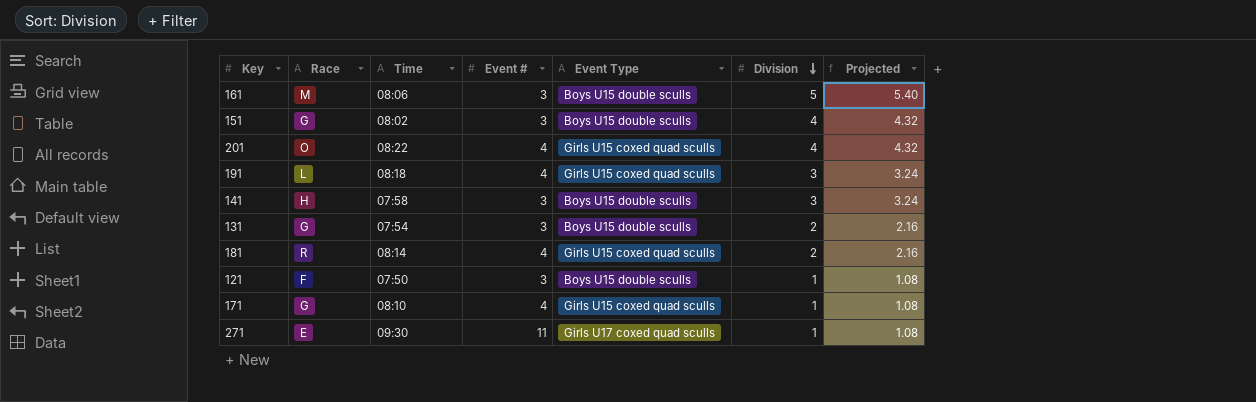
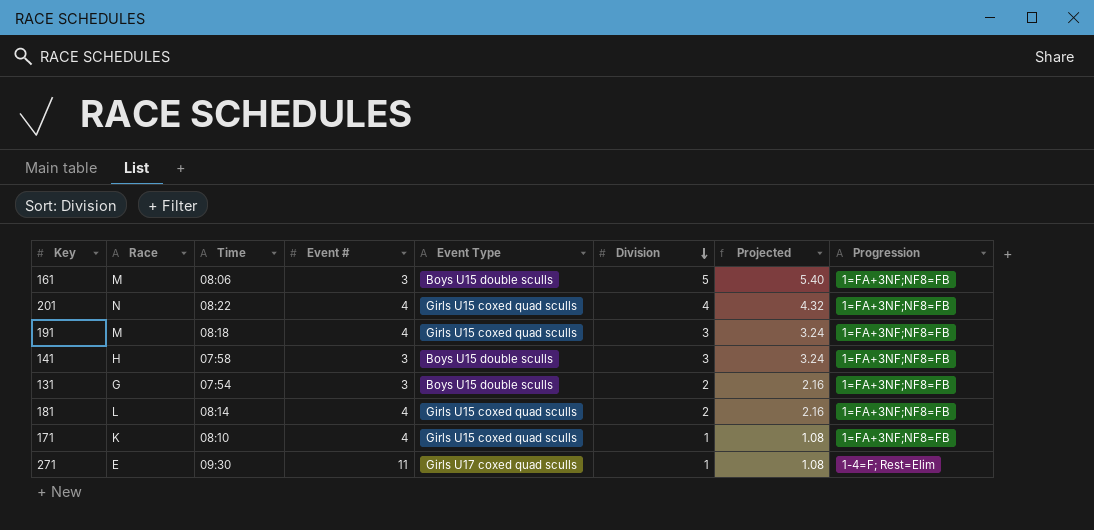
column Progression | position: none -> 8
row 151: G | 08:02 | 3 | Boys U15 double sculls | 4 | 4.32 -> none
row 121: F | 07:50 | 3 | Boys U15 double sculls | 1 | 1.08 -> none
201 | Race: O -> N
191 | Race: L -> M
181 | Race: R -> L
171 | Race: G -> K

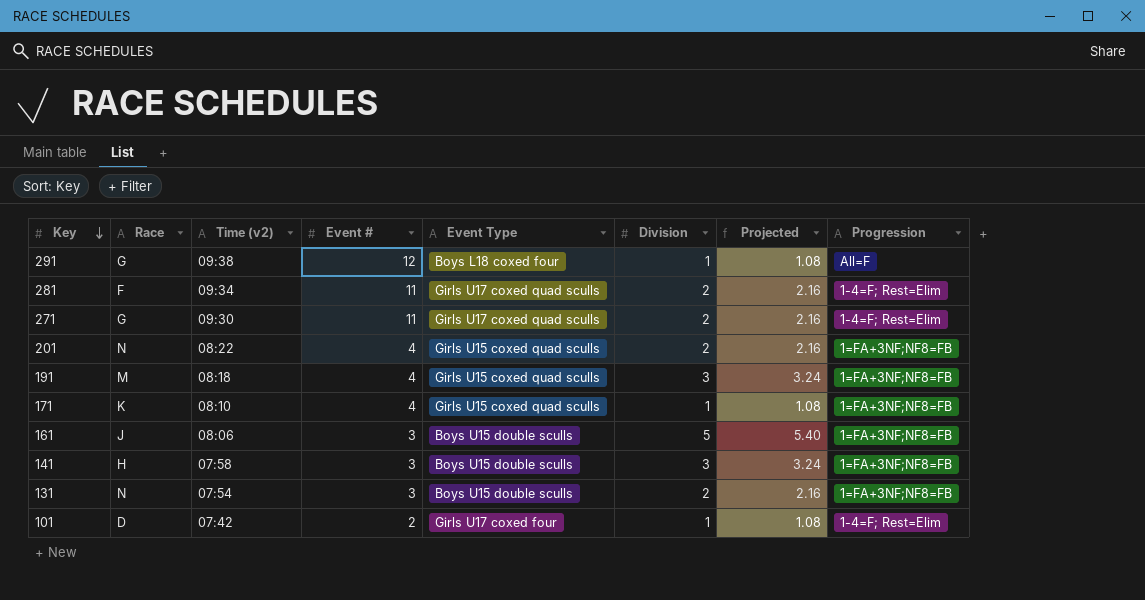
row order: Division descending -> Key descending
column name: Time -> Time (v2)
row 181: L | 08:14 | 4 | Girls U15 coxed quad sculls | 2 | 2.16 | 1=FA+3NF;NF8=FB -> none
row 291: none -> G | 09:38 | 12 | Boys L18 coxed four | 1 | 1.08 | All=F
row 281: none -> F | 09:34 | 11 | Girls U17 coxed quad sculls | 2 | 2.16 | 1-4=F; Rest=Elim
271 | Race: E -> G
271 | Division: 1 -> 2
271 | Projected: 1.08 -> 2.16
201 | Division: 4 -> 2
201 | Projected: 4.32 -> 2.16
161 | Race: M -> J
131 | Race: G -> N
row 101: none -> D | 07:42 | 2 | Girls U17 coxed four | 1 | 1.08 | 1-4=F; Rest=Elim

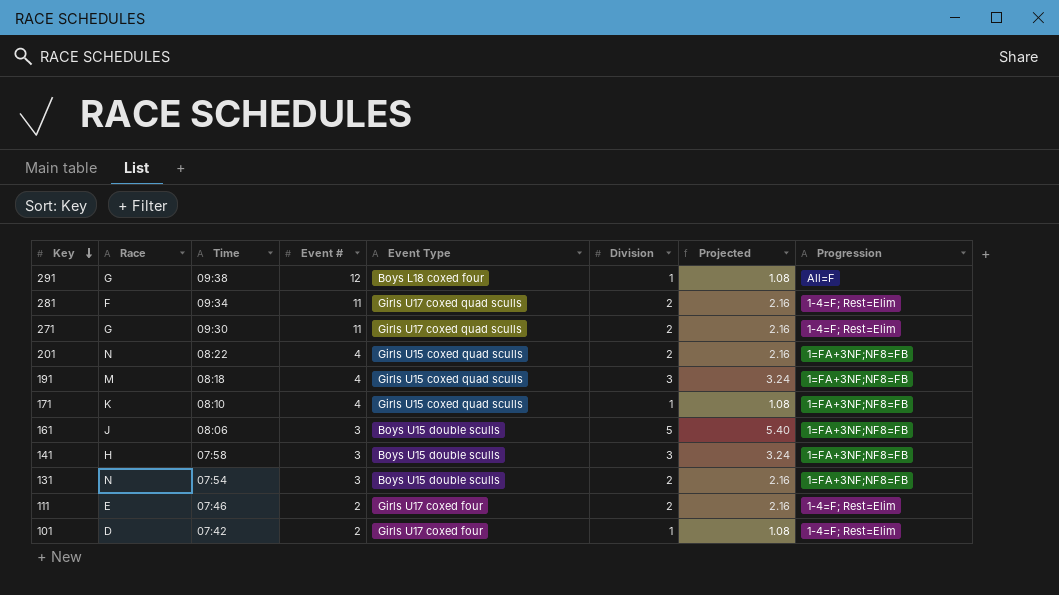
column name: Time (v2) -> Time
row 111: none -> E | 07:46 | 2 | Girls U17 coxed four | 2 | 2.16 | 1-4=F; Rest=Elim

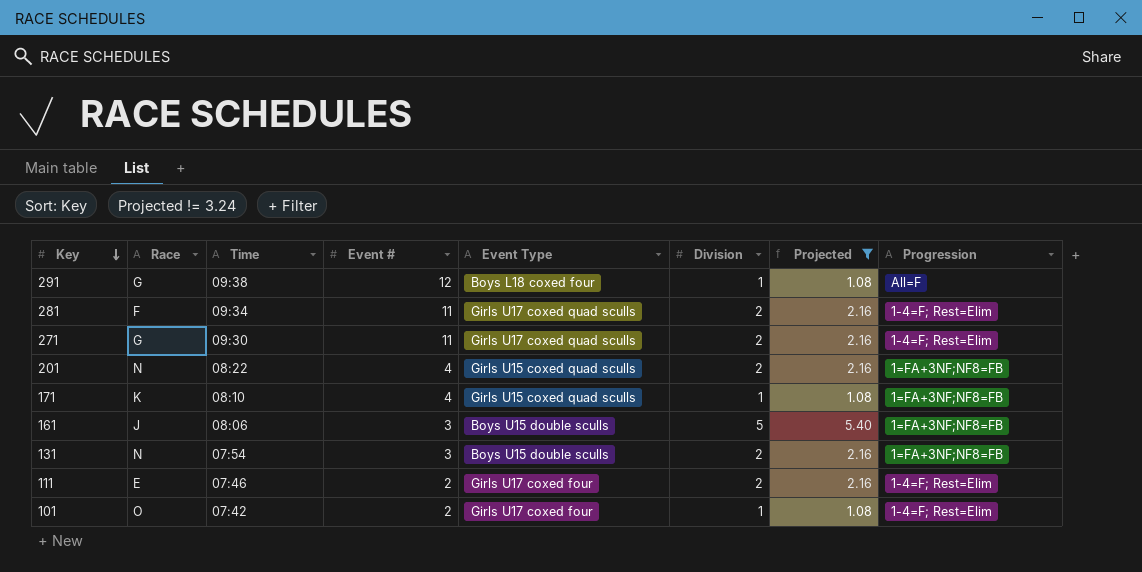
filter: none -> Projected != 3.24
101 | Race: D -> O

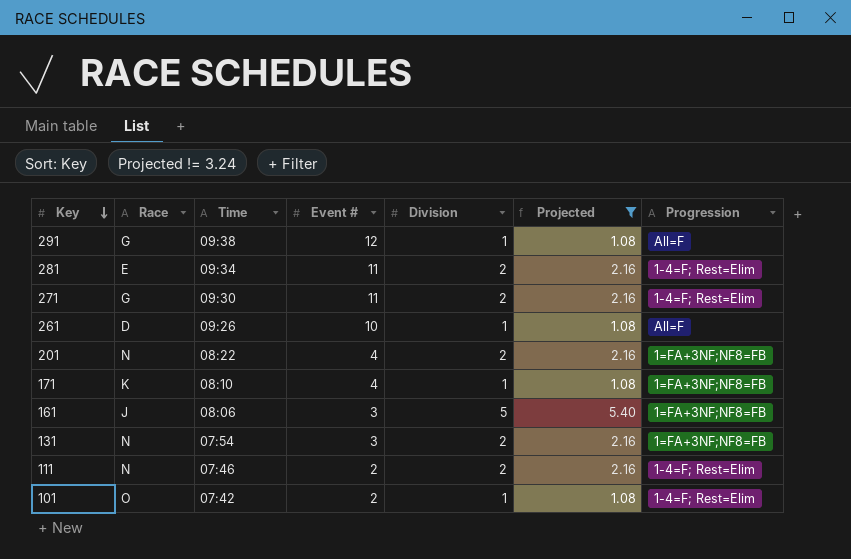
column Event Type | position: 5 -> none
281 | Race: F -> E
row 261: none -> D | 09:26 | 10 | 1 | 1.08 | All=F
111 | Race: E -> N

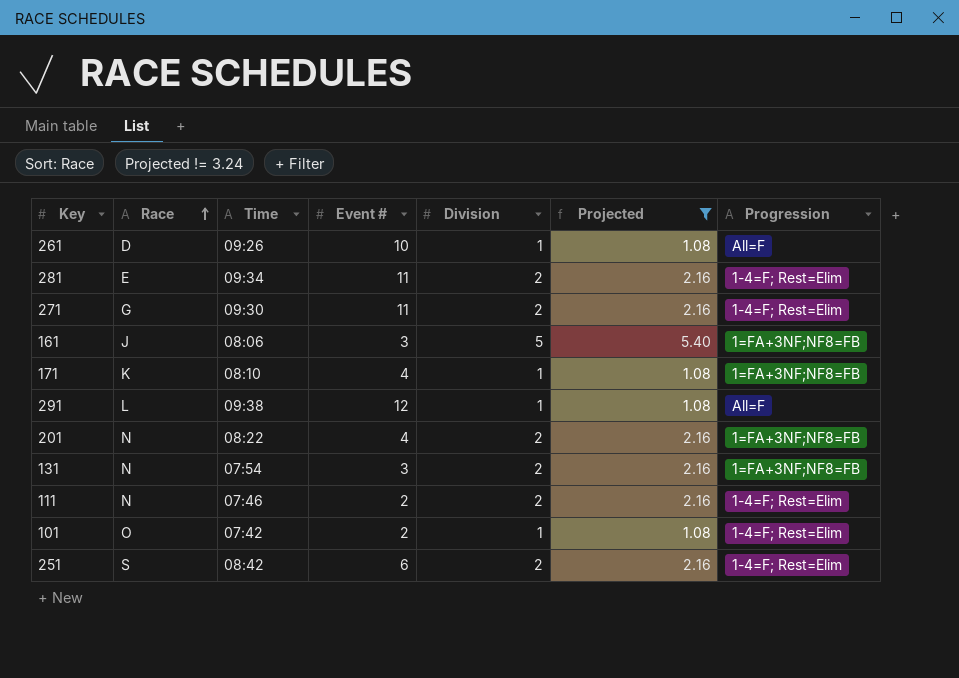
row order: Key descending -> Race ascending
291 | Race: G -> L
row 251: none -> S | 08:42 | 6 | 2 | 2.16 | 1-4=F; Rest=Elim

